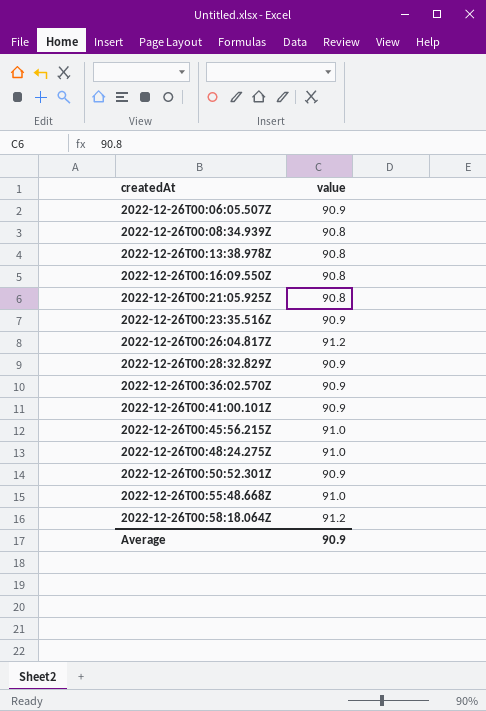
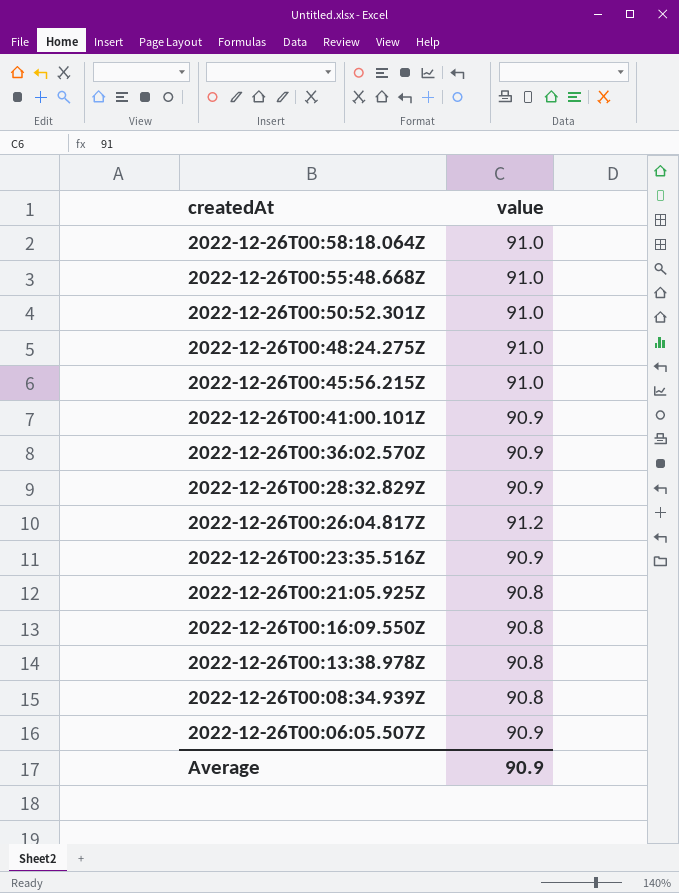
row order: createdAt ascending -> createdAt descending
2022-12-26T00:58:18.064Z | value: 91.2 -> 91.0
2022-12-26T00:50:52.301Z | value: 90.9 -> 91.0

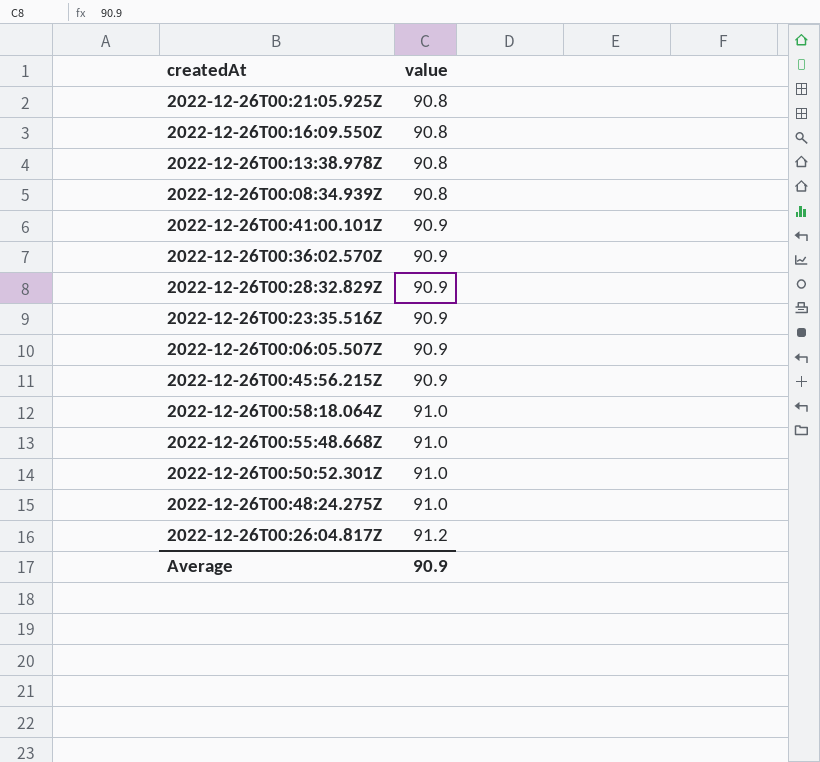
row order: createdAt descending -> value ascending
2022-12-26T00:45:56.215Z | value: 91.0 -> 90.9

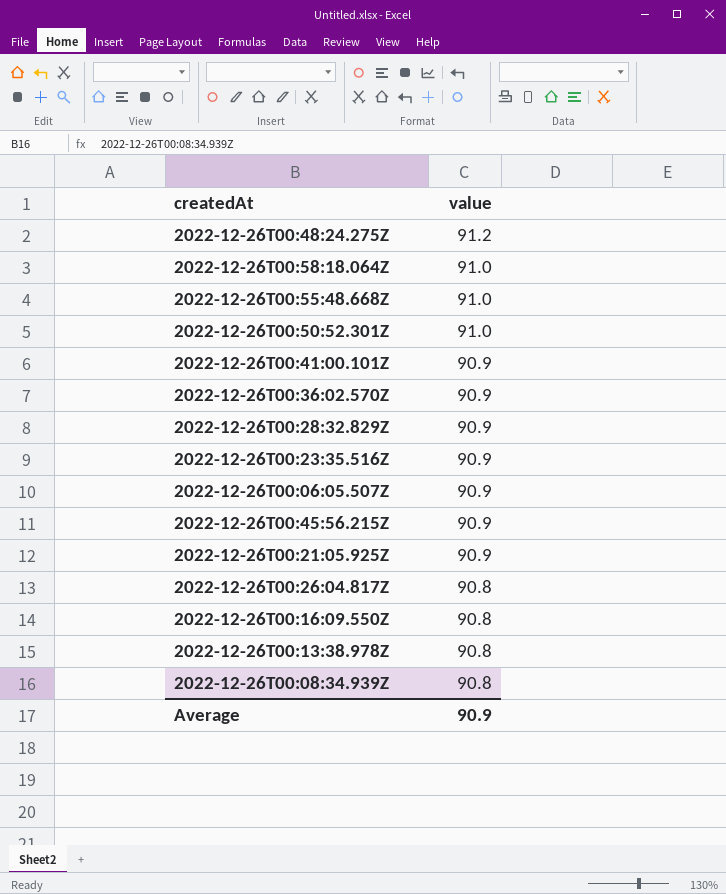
row order: value ascending -> value descending
2022-12-26T00:48:24.275Z | value: 91.0 -> 91.2
2022-12-26T00:21:05.925Z | value: 90.8 -> 90.9
2022-12-26T00:26:04.817Z | value: 91.2 -> 90.8

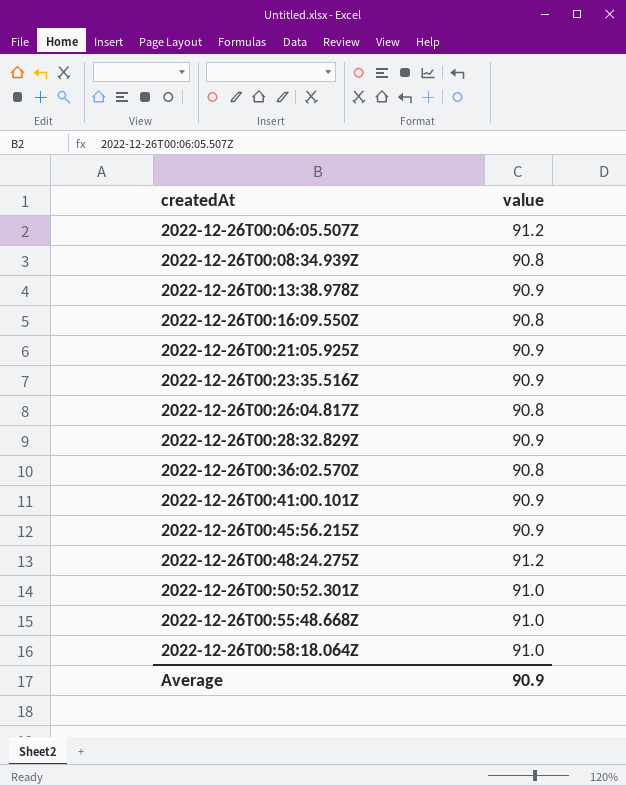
row order: value descending -> createdAt ascending
2022-12-26T00:06:05.507Z | value: 90.9 -> 91.2
2022-12-26T00:13:38.978Z | value: 90.8 -> 90.9
2022-12-26T00:36:02.570Z | value: 90.9 -> 90.8

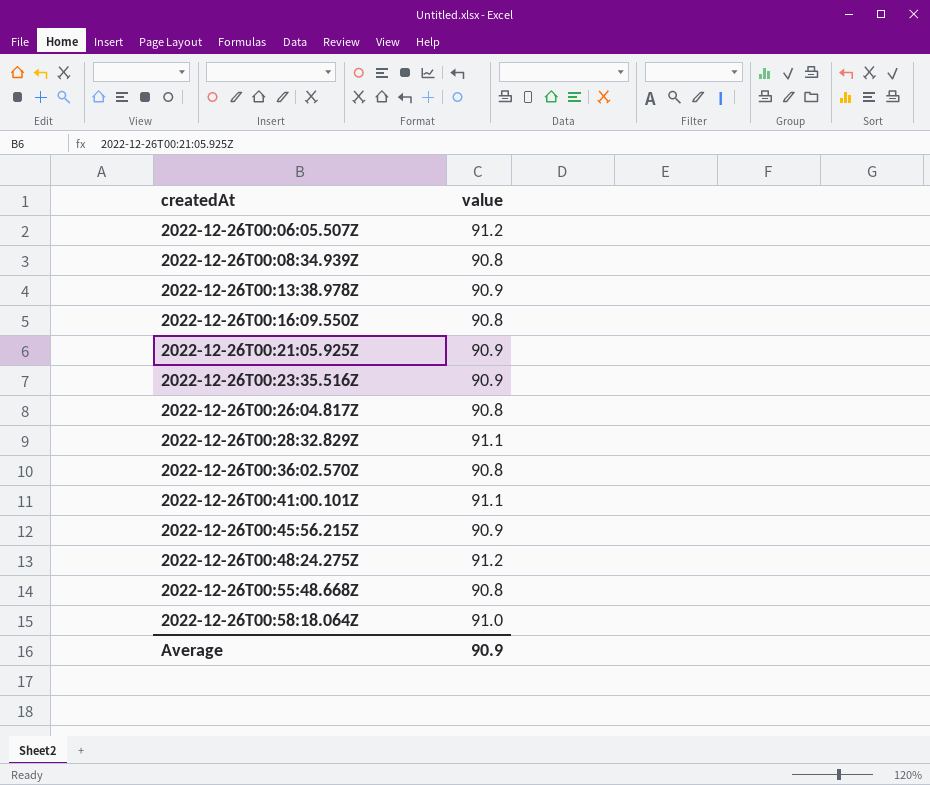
row 2022-12-26T00:50:52.301Z: 91.0 -> none
2022-12-26T00:28:32.829Z | value: 90.9 -> 91.1
2022-12-26T00:41:00.101Z | value: 90.9 -> 91.1
2022-12-26T00:55:48.668Z | value: 91.0 -> 90.8

